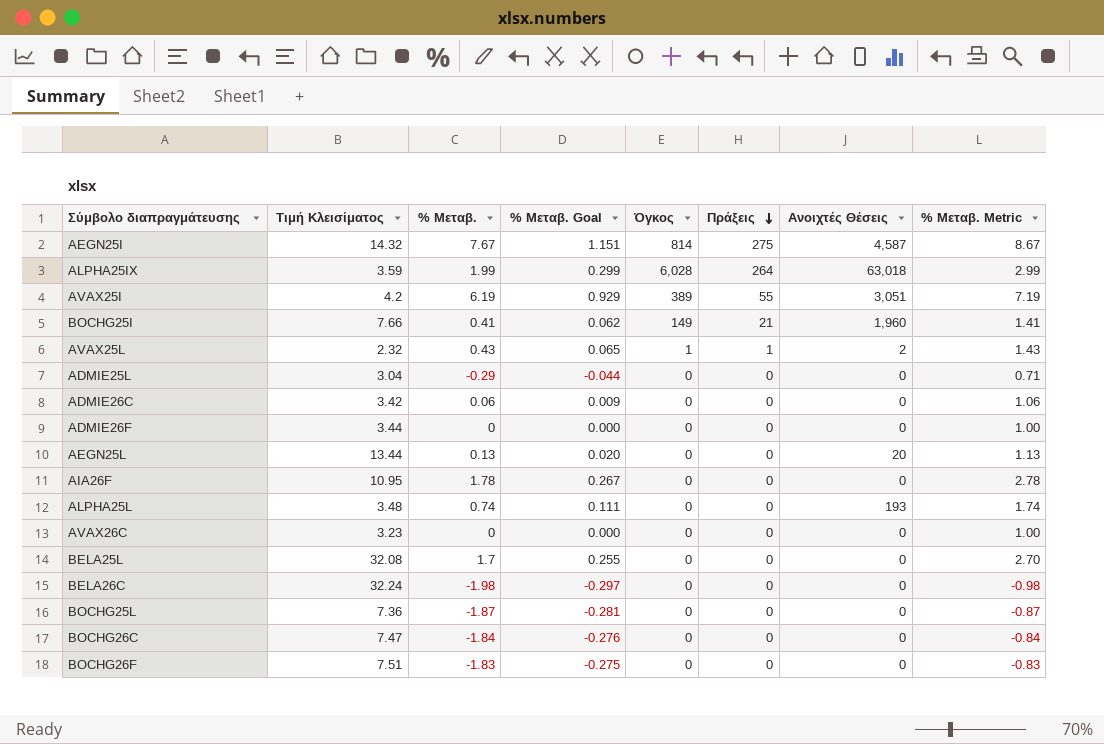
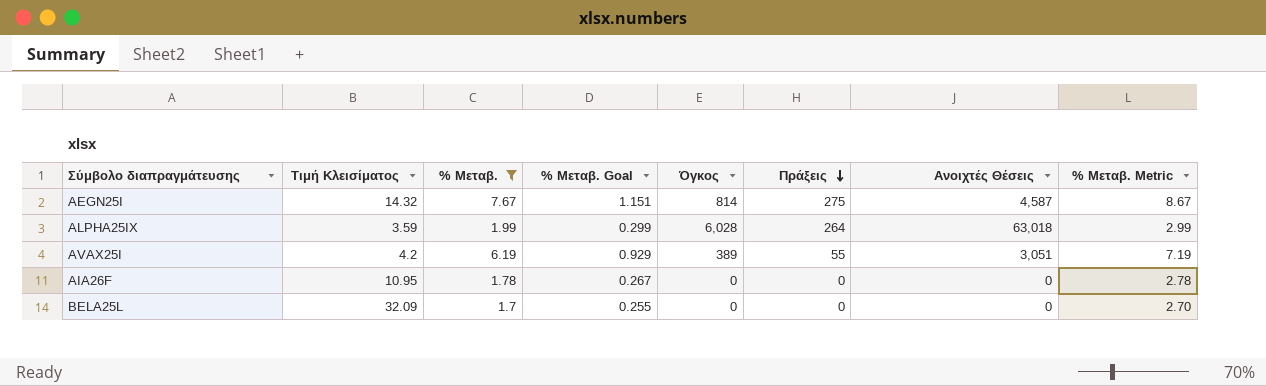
filter: none -> % Μεταβ. >= 1.7
BELA25L | Τιμή Κλεισίματος: 32.08 -> 32.09

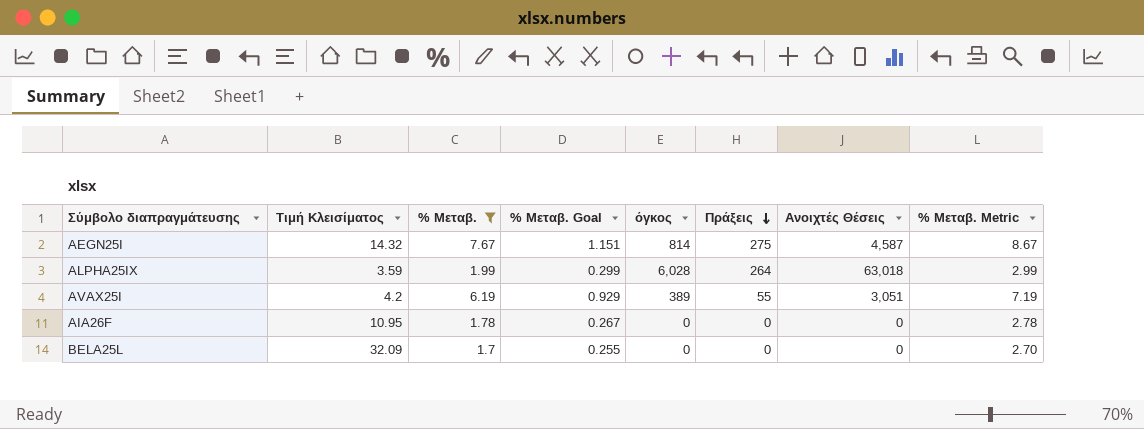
column name: Όγκος -> όγκος

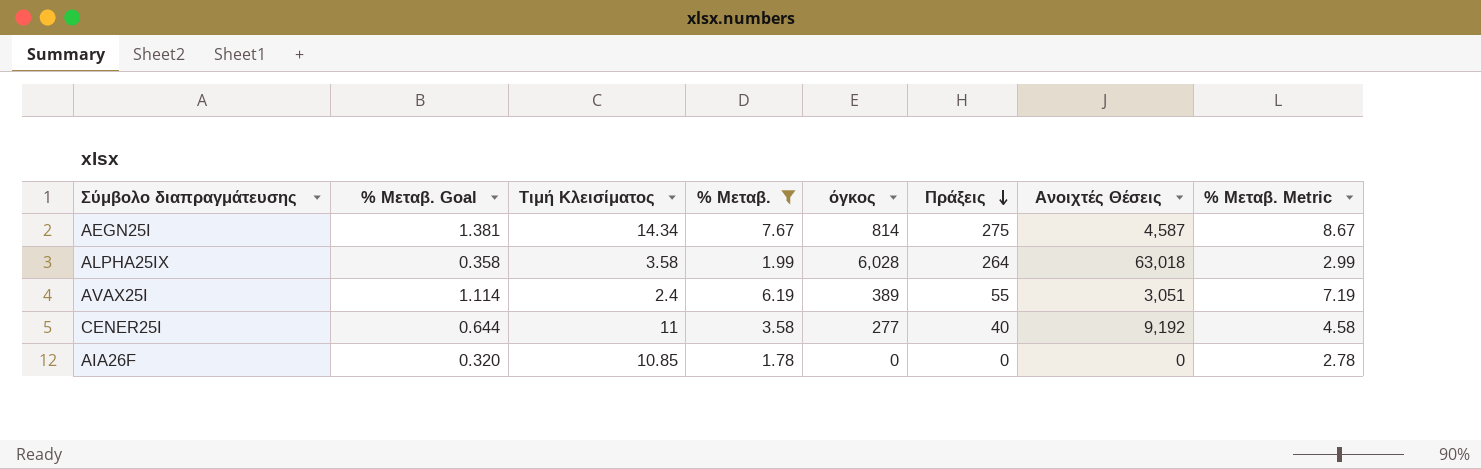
column % Μεταβ. Goal | formula: [% Μεταβ.] * 0.15 -> [% Μεταβ.] * 0.18
column % Μεταβ. Goal | position: 4 -> 2
row BELA25L: 32.09 | 1.7 | 0.255 | 0 | 0 | 0 | 2.70 -> none
AEGN25I | Τιμή Κλεισίματος: 14.32 -> 14.34
ALPHA25IX | Τιμή Κλεισίματος: 3.59 -> 3.58
AVAX25I | Τιμή Κλεισίματος: 4.2 -> 2.4
row CENER25I: none -> 0.644 | 11 | 3.58 | 277 | 40 | 9,192 | 4.58
AIA26F | Τιμή Κλεισίματος: 10.95 -> 10.85

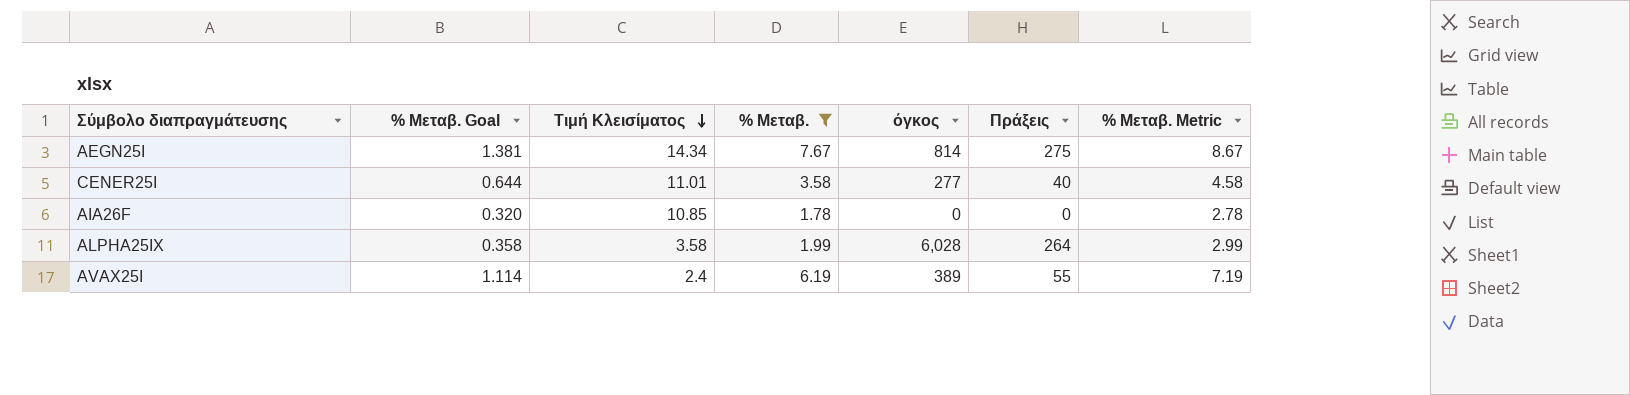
row order: Πράξεις descending -> Τιμή Κλεισίματος descending
column Ανοιχτές Θέσεις | position: 7 -> none
CENER25I | Τιμή Κλεισίματος: 11 -> 11.01

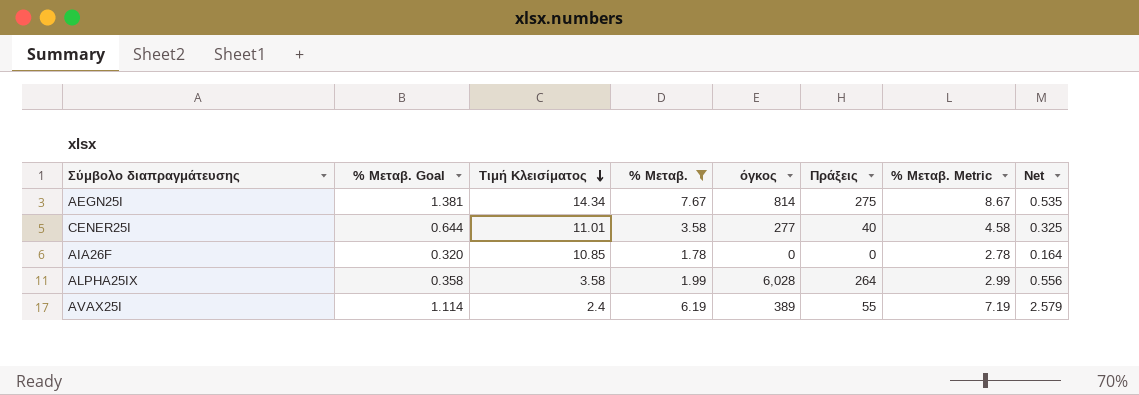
column Net | formula: none -> [% Μεταβ.] / [Τιμή Κλεισίματος]

